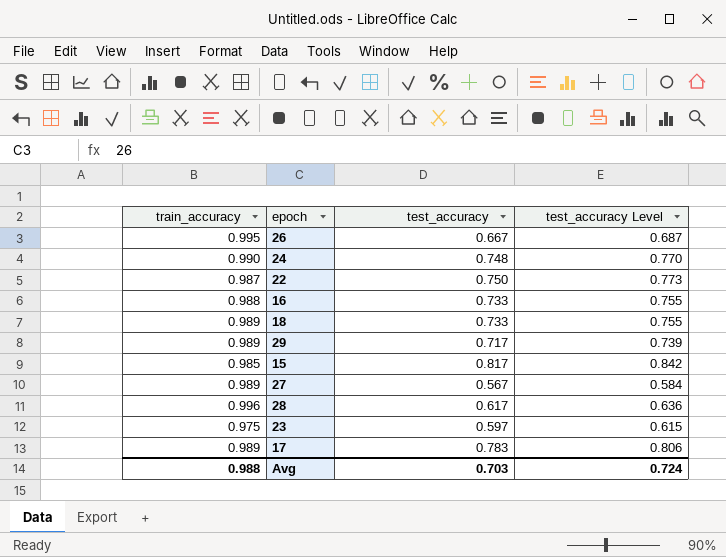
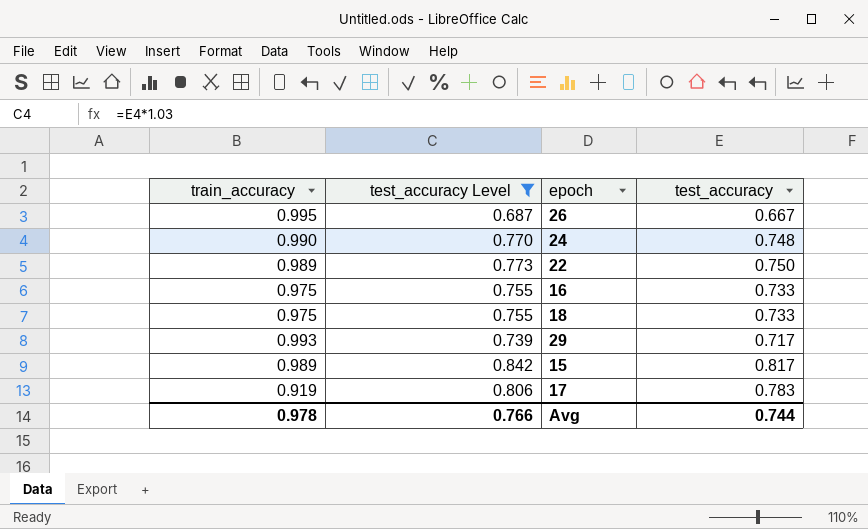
filter: none -> test_accuracy Level >= 0.687
column test_accuracy Level | position: 4 -> 2
22 | train_accuracy: 0.987 -> 0.989
16 | train_accuracy: 0.988 -> 0.975
18 | train_accuracy: 0.989 -> 0.975
29 | train_accuracy: 0.989 -> 0.993
15 | train_accuracy: 0.985 -> 0.989
17 | train_accuracy: 0.989 -> 0.919
Avg | train_accuracy: 0.988 -> 0.978
Avg | test_accuracy Level: 0.724 -> 0.766
Avg | test_accuracy: 0.703 -> 0.744

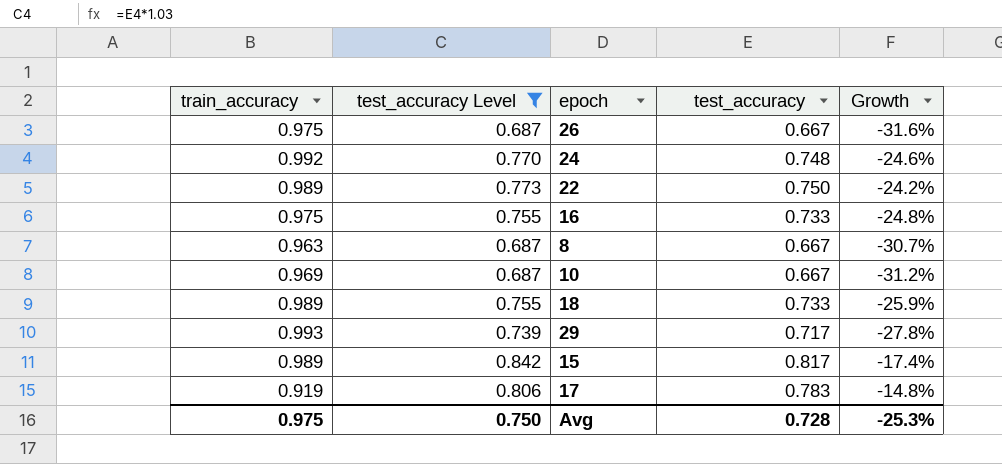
column Growth | formula: none -> ([test_accuracy] - [train_accuracy]) / [train_accuracy]
26 | train_accuracy: 0.995 -> 0.975
24 | train_accuracy: 0.990 -> 0.992
row 8: none -> 0.963 | 0.687 | 0.667 | -30.7%
row 10: none -> 0.969 | 0.687 | 0.667 | -31.2%
18 | train_accuracy: 0.975 -> 0.989
Avg | train_accuracy: 0.978 -> 0.975
Avg | test_accuracy Level: 0.766 -> 0.750
Avg | test_accuracy: 0.744 -> 0.728

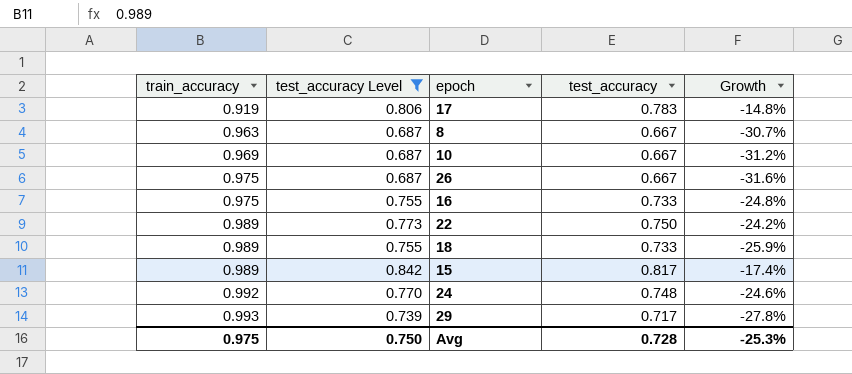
row order: none -> train_accuracy ascending

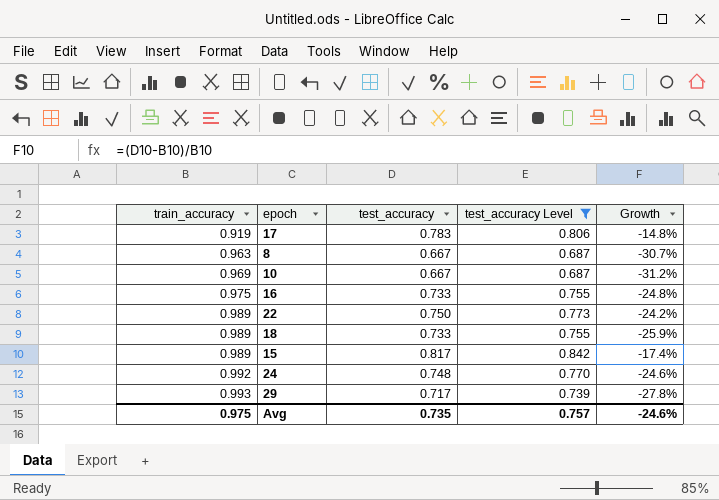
column test_accuracy Level | position: 2 -> 4
row 26: 0.975 | 0.687 | 0.667 | -31.6% -> none
Avg | test_accuracy: 0.728 -> 0.735
Avg | test_accuracy Level: 0.750 -> 0.757
Avg | Growth: -25.3% -> -24.6%

